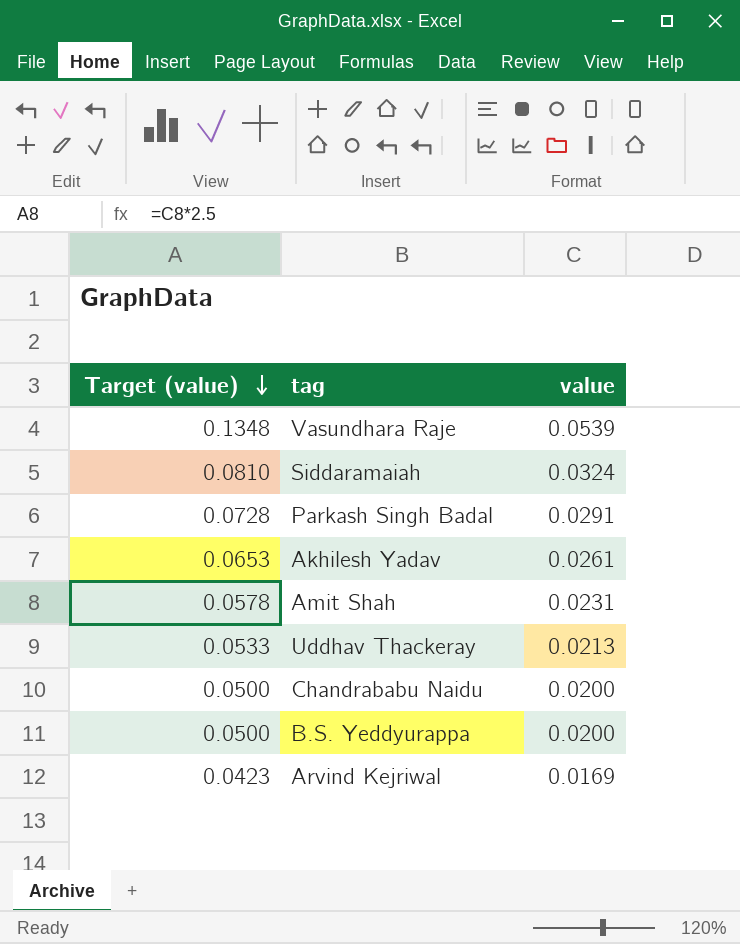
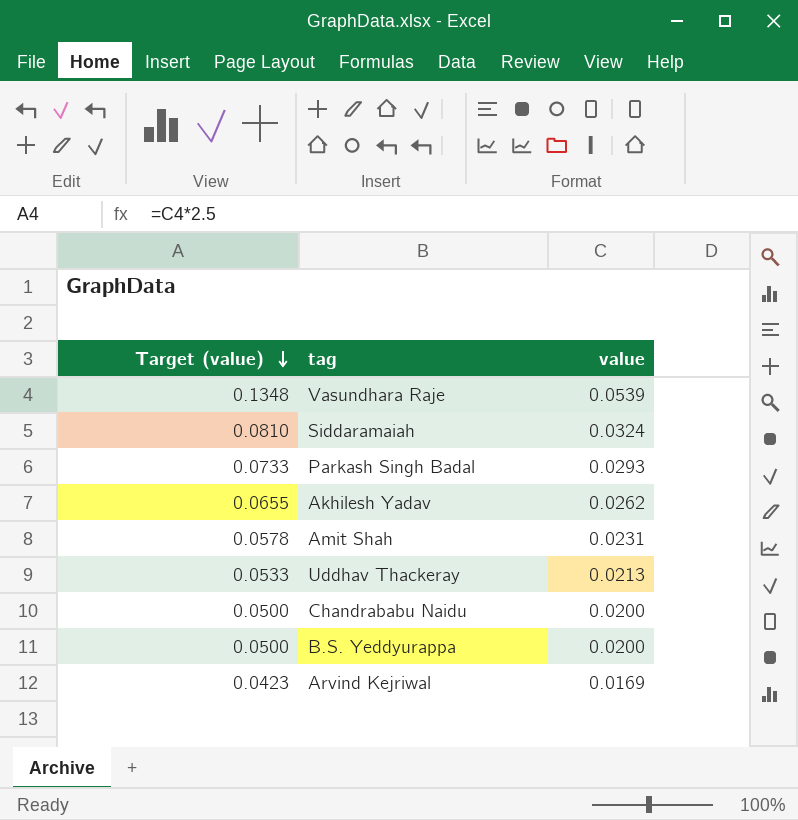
Parkash Singh Badal | Target (value): 0.0728 -> 0.0733
Parkash Singh Badal | value: 0.0291 -> 0.0293
Akhilesh Yadav | Target (value): 0.0653 -> 0.0655
Akhilesh Yadav | value: 0.0261 -> 0.0262

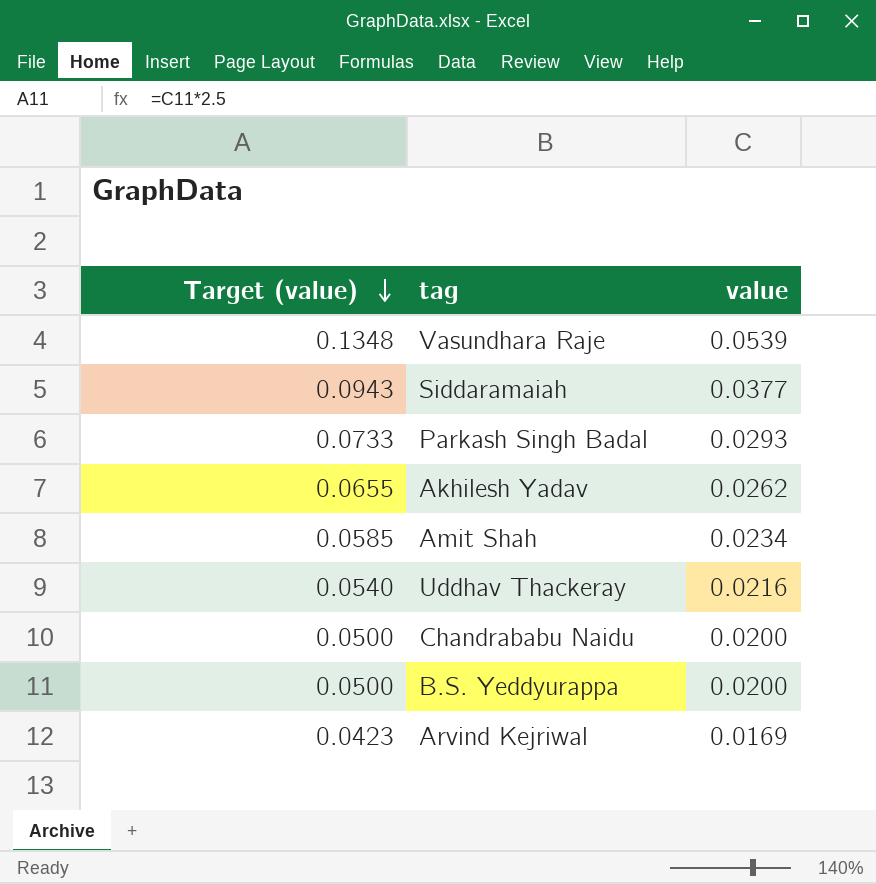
Siddaramaiah | Target (value): 0.0810 -> 0.0943
Siddaramaiah | value: 0.0324 -> 0.0377
Amit Shah | Target (value): 0.0578 -> 0.0585
Amit Shah | value: 0.0231 -> 0.0234
Uddhav Thackeray | Target (value): 0.0533 -> 0.0540
Uddhav Thackeray | value: 0.0213 -> 0.0216

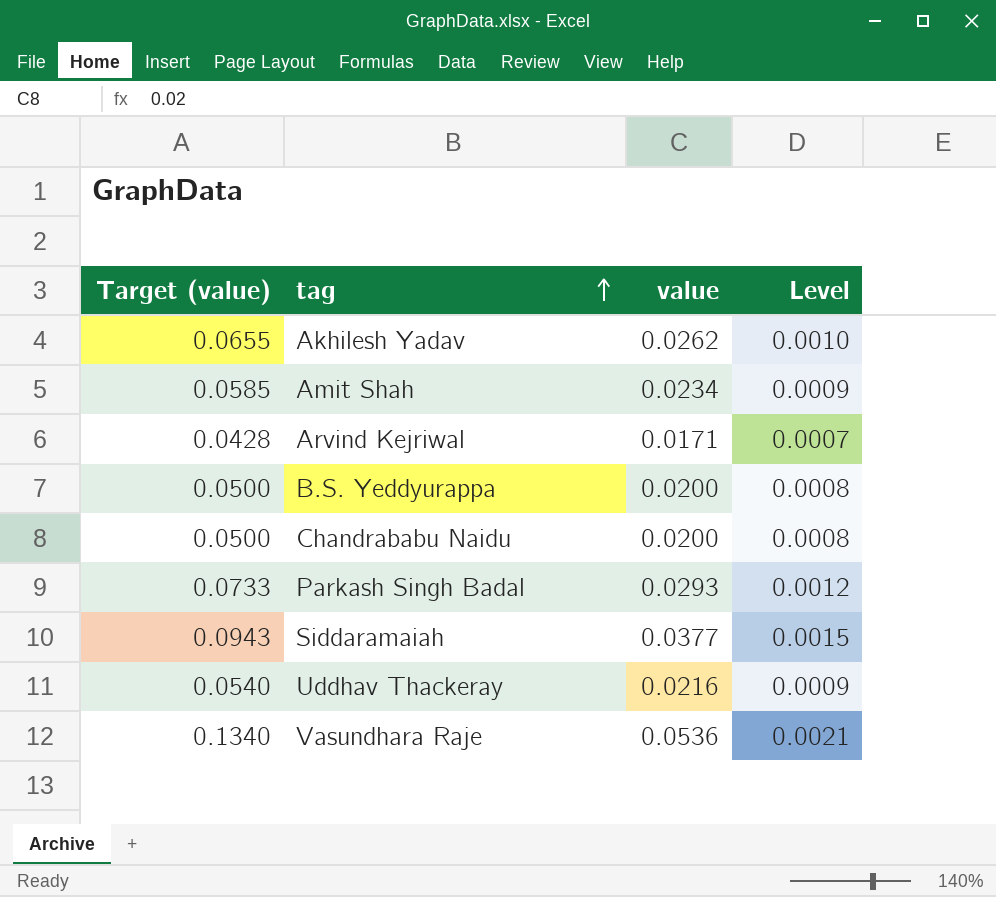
row order: Target (value) descending -> tag ascending
column Level | formula: none -> [value] * 0.04
Arvind Kejriwal | Target (value): 0.0423 -> 0.0428
Arvind Kejriwal | value: 0.0169 -> 0.0171
Vasundhara Raje | Target (value): 0.1348 -> 0.1340
Vasundhara Raje | value: 0.0539 -> 0.0536

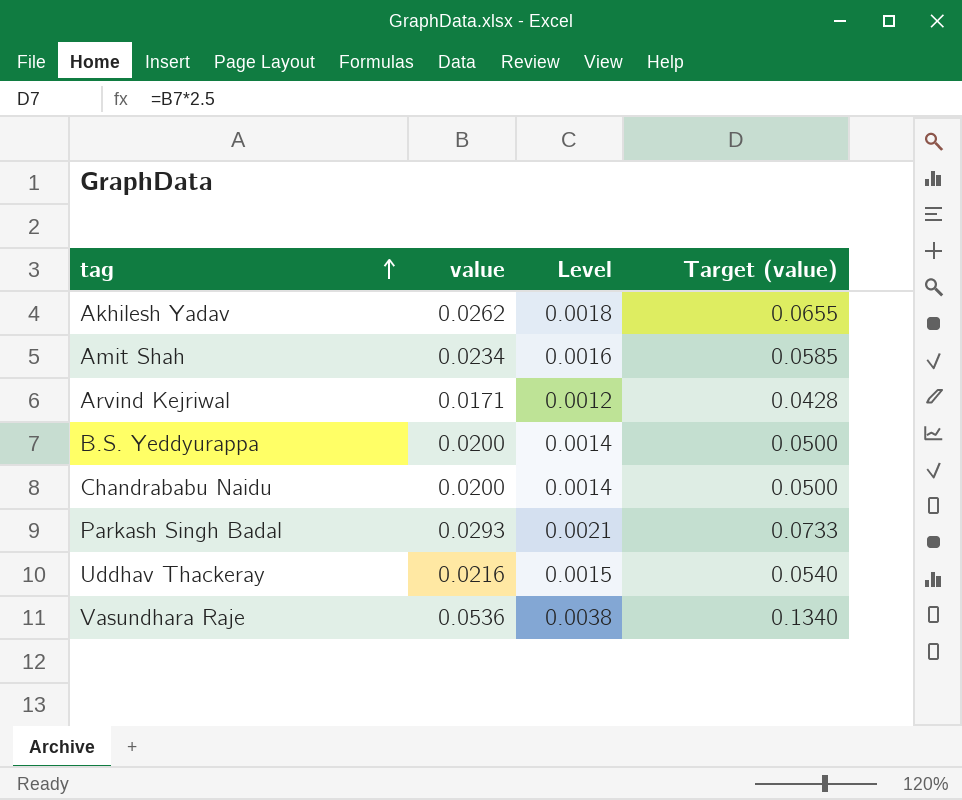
column Level | formula: [value] * 0.04 -> [value] * 0.07
column Target (value) | position: 1 -> 4
row Siddaramaiah: 0.0943 | 0.0377 | 0.0015 -> none

